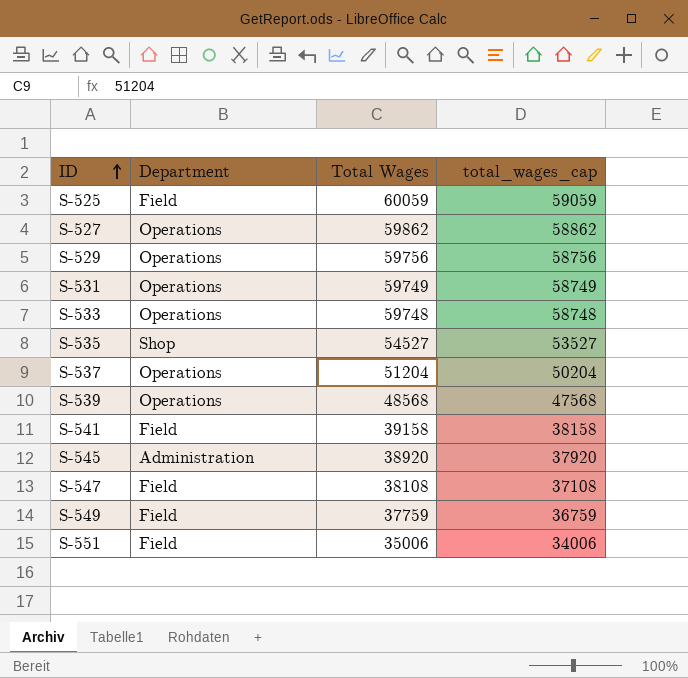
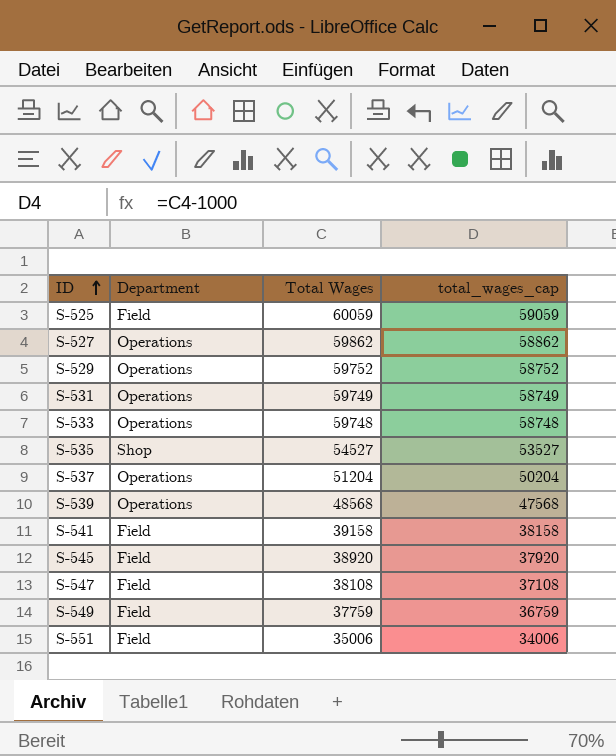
S-529 | Total Wages: 59756 -> 59752
S-529 | total_wages_cap: 58756 -> 58752
S-545 | Department: Administration -> Field

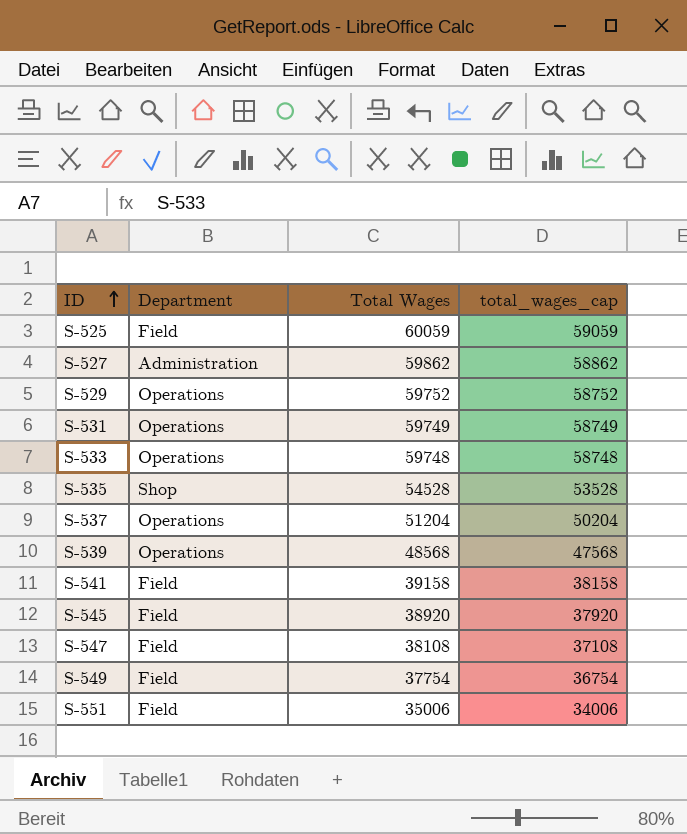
S-527 | Department: Operations -> Administration
S-535 | Total Wages: 54527 -> 54528
S-535 | total_wages_cap: 53527 -> 53528
S-549 | Total Wages: 37759 -> 37754
S-549 | total_wages_cap: 36759 -> 36754

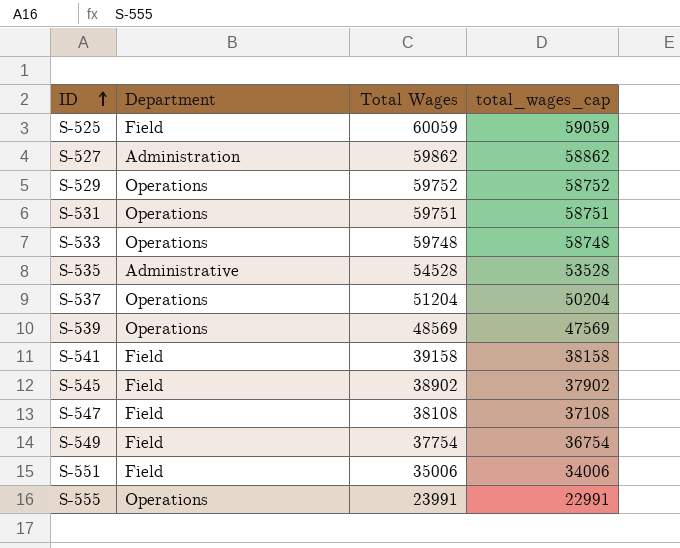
S-531 | Total Wages: 59749 -> 59751
S-531 | total_wages_cap: 58749 -> 58751
S-535 | Department: Shop -> Administrative
S-539 | Total Wages: 48568 -> 48569
S-539 | total_wages_cap: 47568 -> 47569
S-545 | Total Wages: 38920 -> 38902
S-545 | total_wages_cap: 37920 -> 37902
row S-555: none -> Operations | 23991 | 22991

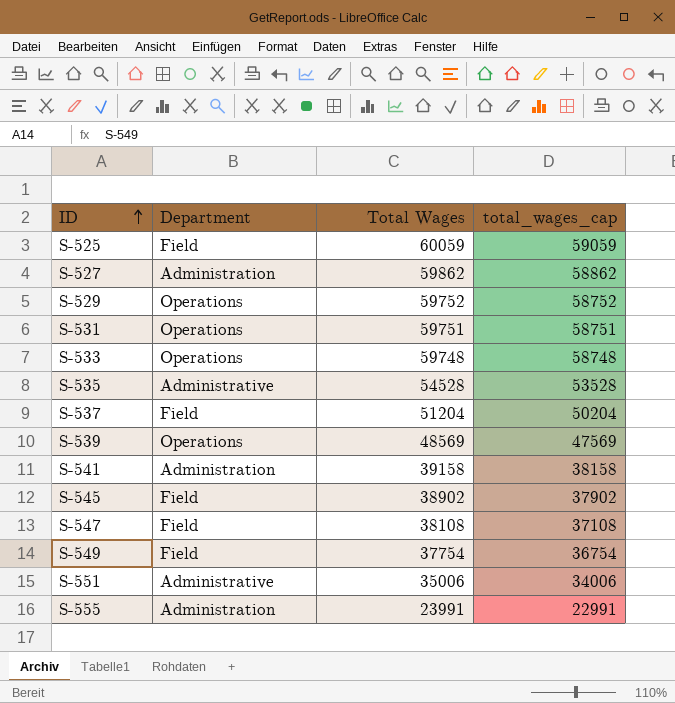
S-537 | Department: Operations -> Field
S-541 | Department: Field -> Administration
S-551 | Department: Field -> Administrative
S-555 | Department: Operations -> Administration

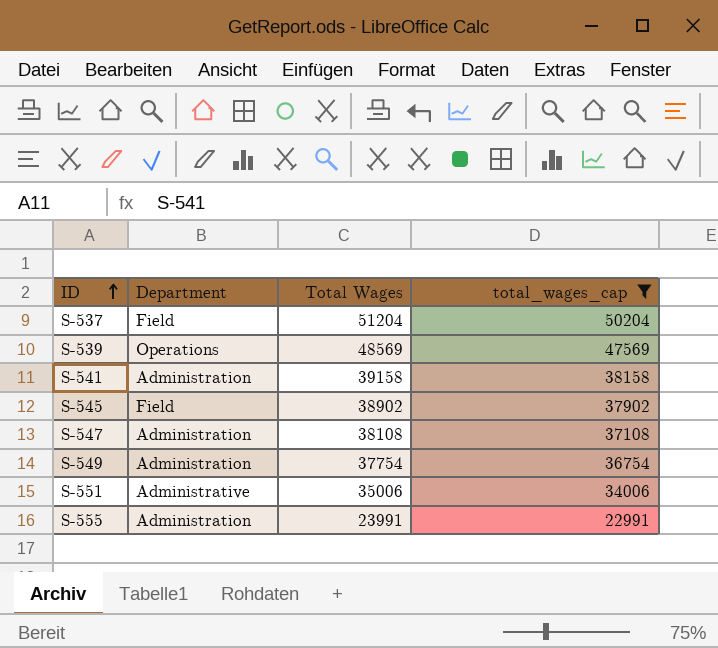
filter: none -> total_wages_cap <= 50204
S-547 | Department: Field -> Administration
S-549 | Department: Field -> Administration

